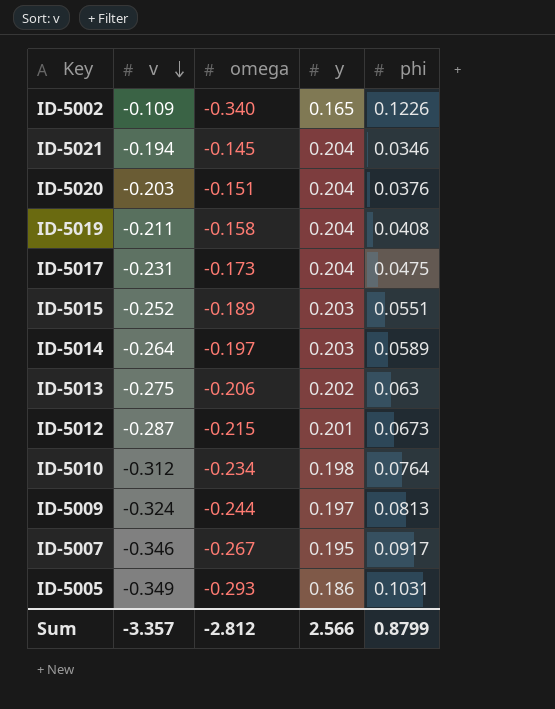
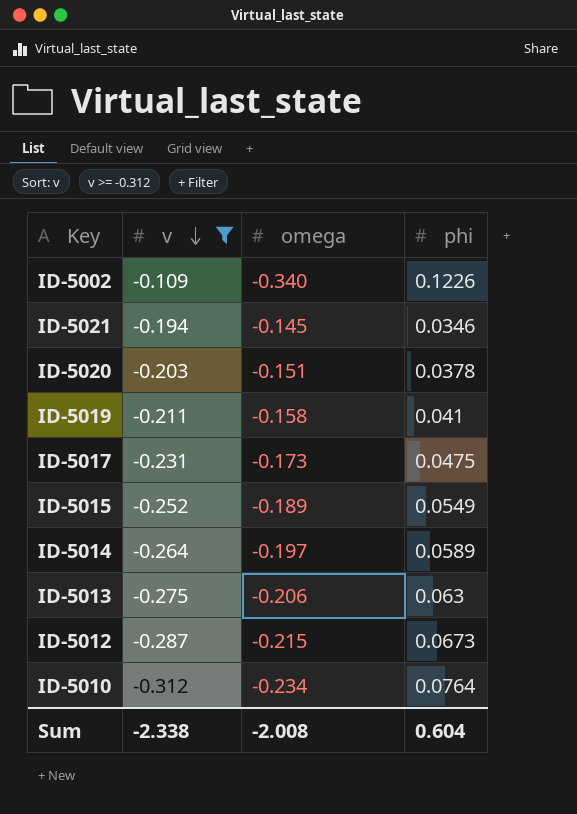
filter: none -> v >= -0.312
column y | position: 4 -> none
ID-5020 | phi: 0.0376 -> 0.0378
ID-5019 | phi: 0.0408 -> 0.041
ID-5015 | phi: 0.0551 -> 0.0549
Sum | v: -3.357 -> -2.338
Sum | omega: -2.812 -> -2.008
Sum | phi: 0.8799 -> 0.604

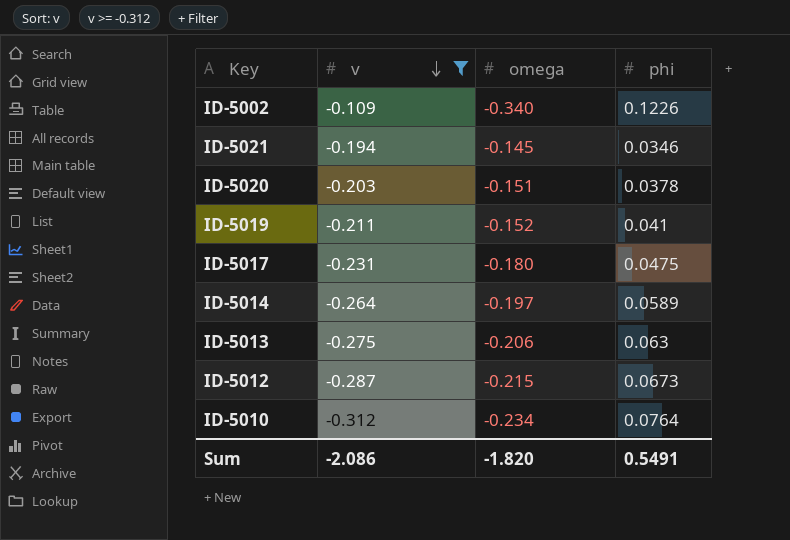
row ID-5015: -0.252 | -0.189 | 0.0549 -> none
ID-5019 | omega: -0.158 -> -0.152
ID-5017 | omega: -0.173 -> -0.180
Sum | v: -2.338 -> -2.086
Sum | omega: -2.008 -> -1.820
Sum | phi: 0.604 -> 0.5491

